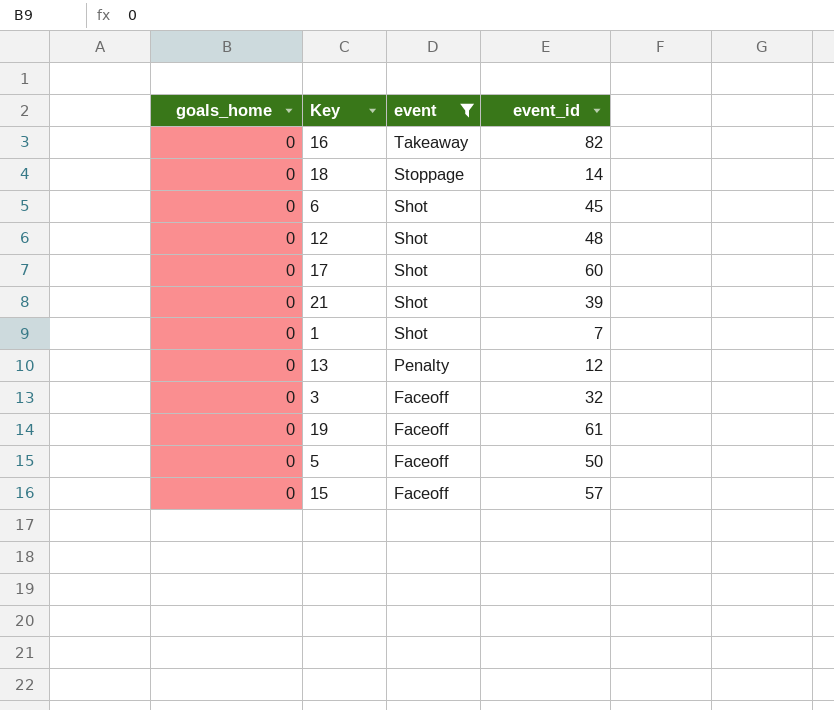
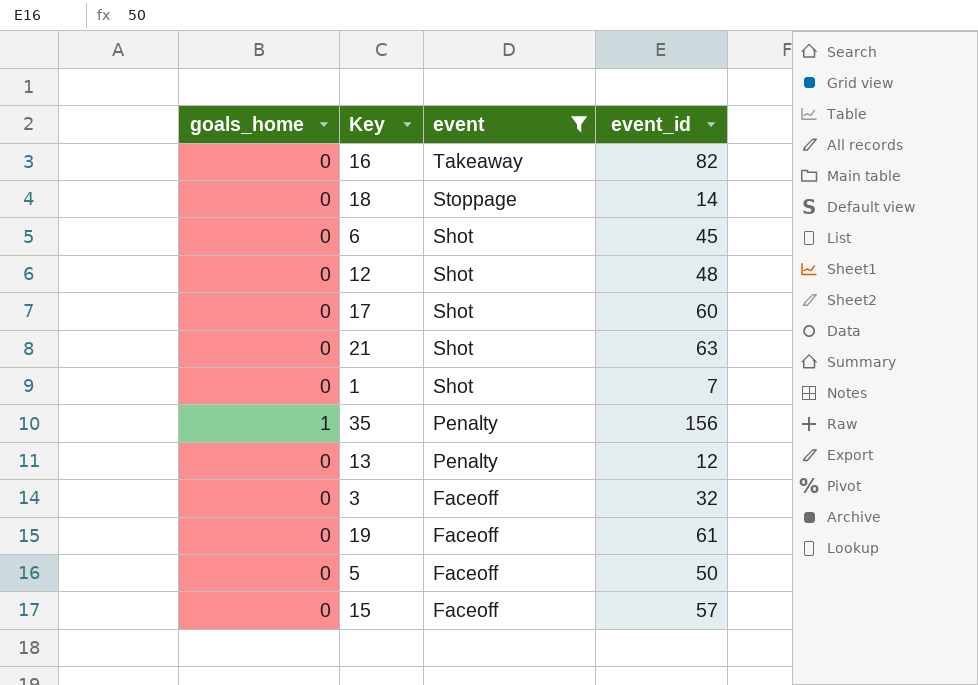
21 | event_id: 39 -> 63
row 35: none -> 1 | Penalty | 156

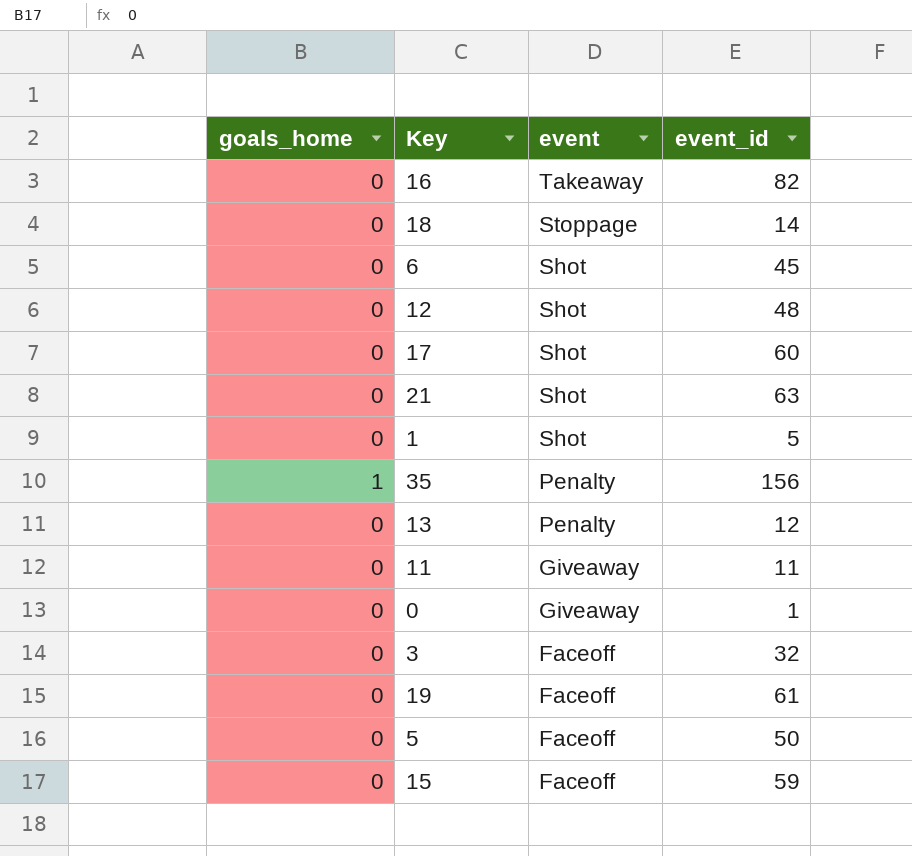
filter: event != Giveaway -> none
1 | event_id: 7 -> 5
15 | event_id: 57 -> 59

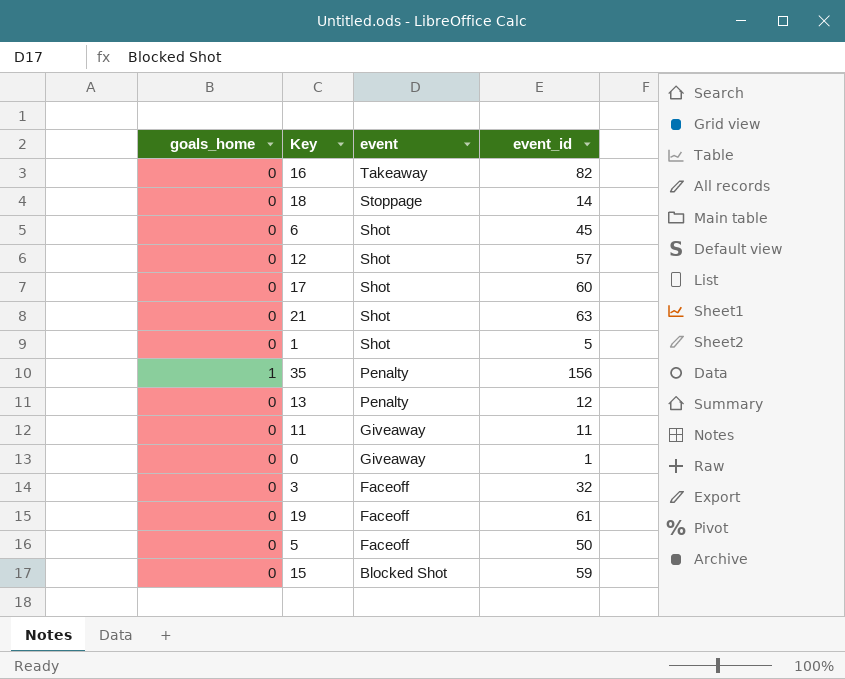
12 | event_id: 48 -> 57
15 | event: Faceoff -> Blocked Shot

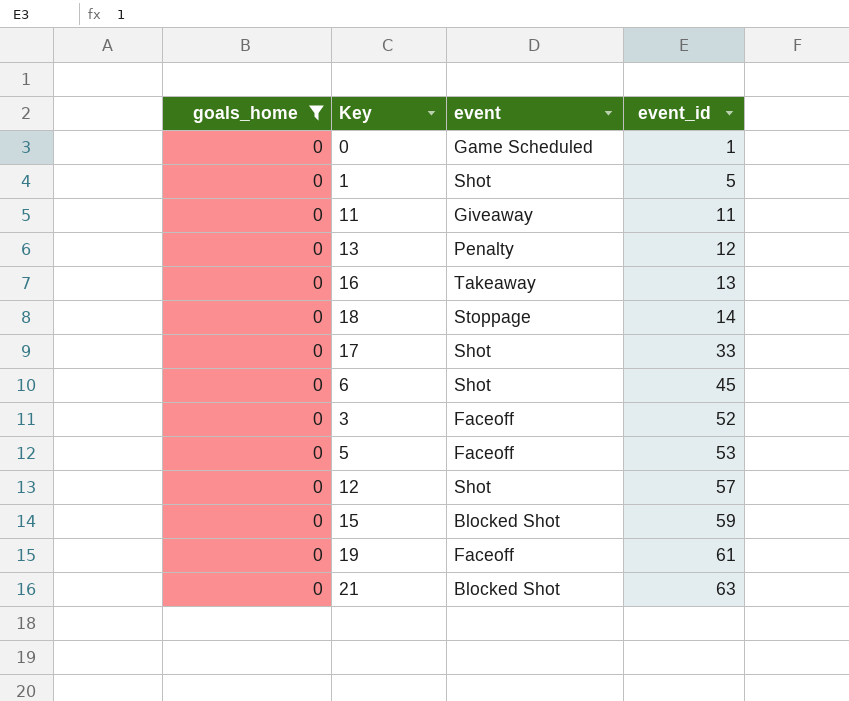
filter: none -> goals_home = 0
row order: event descending -> event_id ascending
0 | event: Giveaway -> Game Scheduled
16 | event_id: 82 -> 13
17 | event_id: 60 -> 33
3 | event_id: 32 -> 52
5 | event_id: 50 -> 53
21 | event: Shot -> Blocked Shot

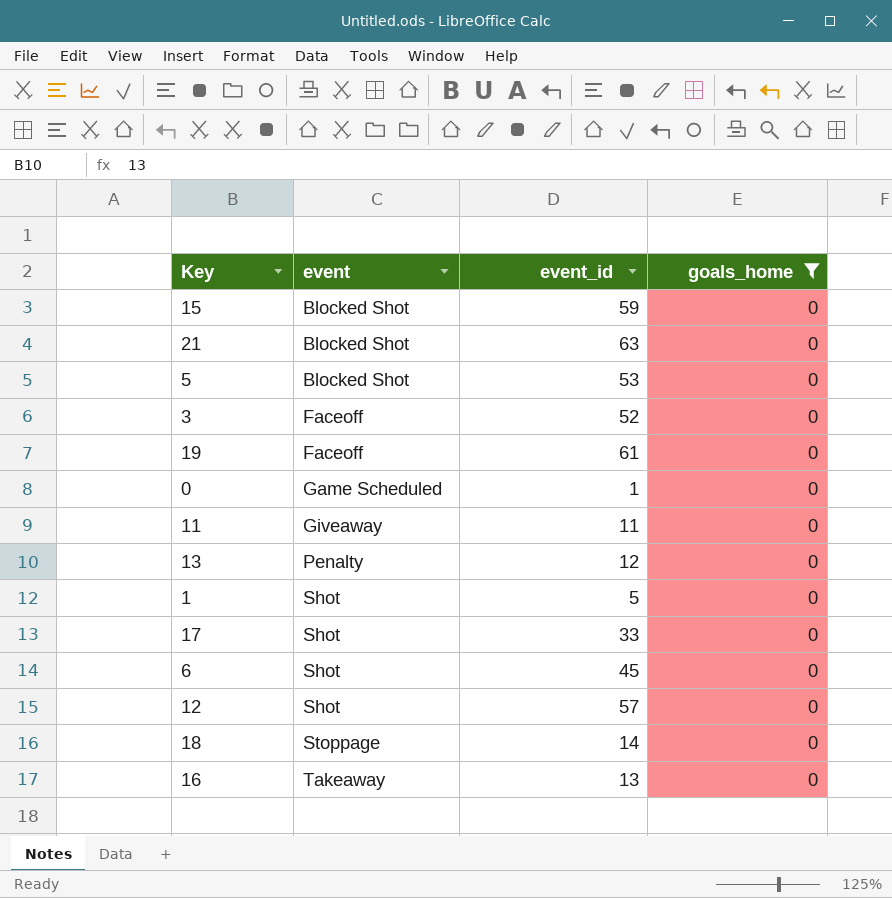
row order: event_id ascending -> event ascending
column goals_home | position: 1 -> 4
5 | event: Faceoff -> Blocked Shot

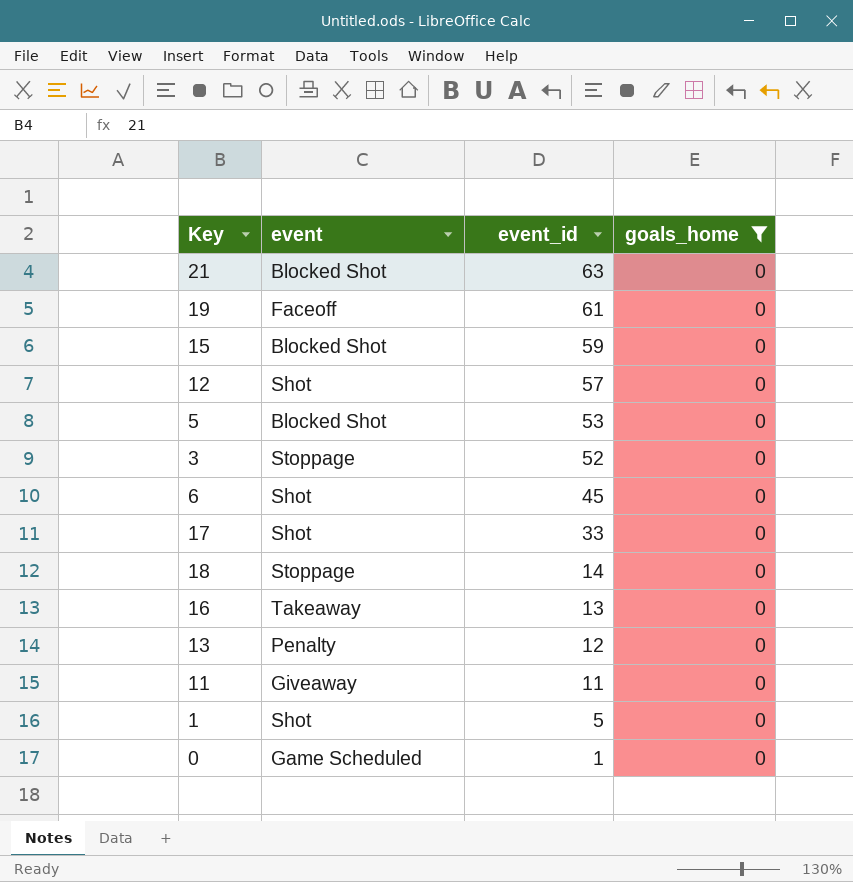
row order: event ascending -> event_id descending
3 | event: Faceoff -> Stoppage

